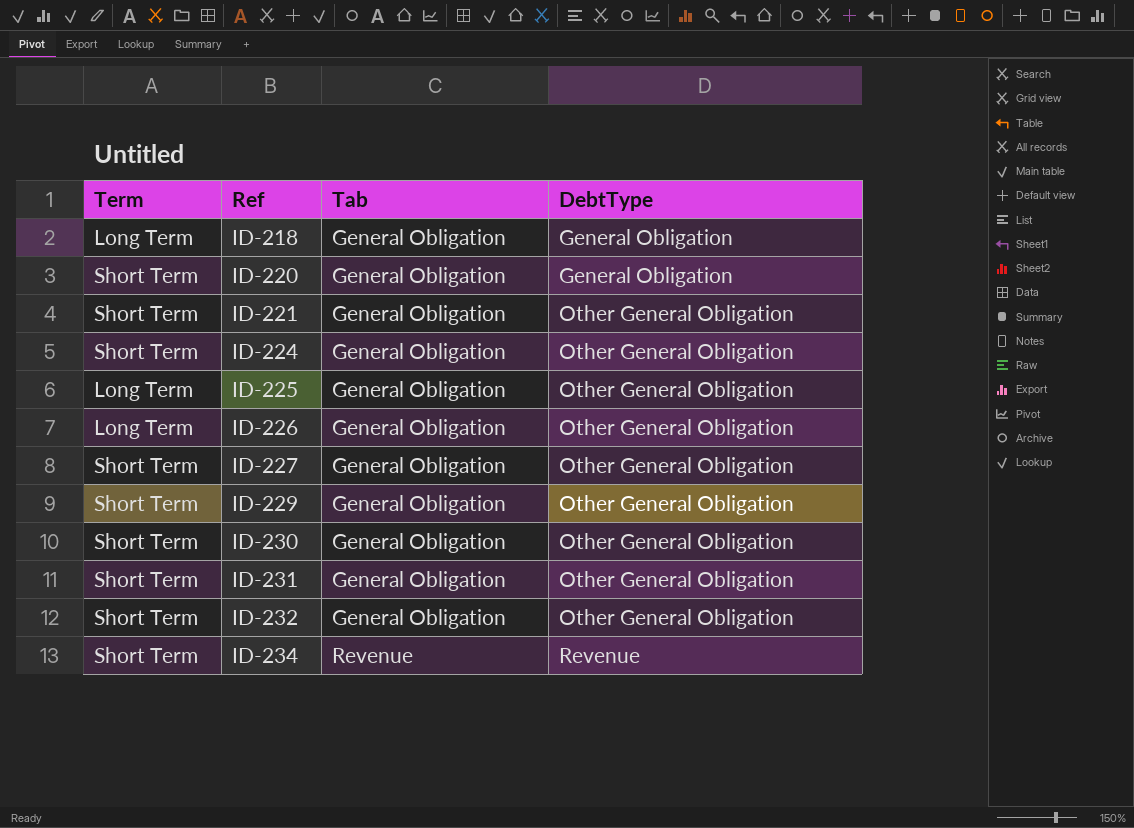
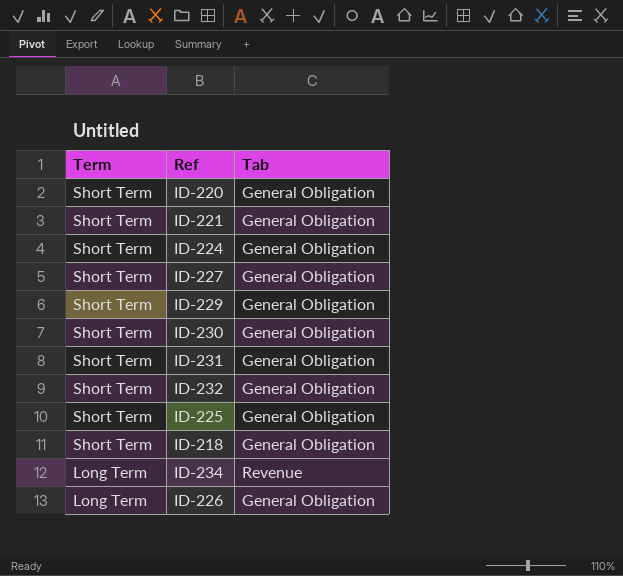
row order: Ref ascending -> Term descending
column DebtType | position: 4 -> none
ID-225 | Term: Long Term -> Short Term
ID-218 | Term: Long Term -> Short Term
ID-234 | Term: Short Term -> Long Term

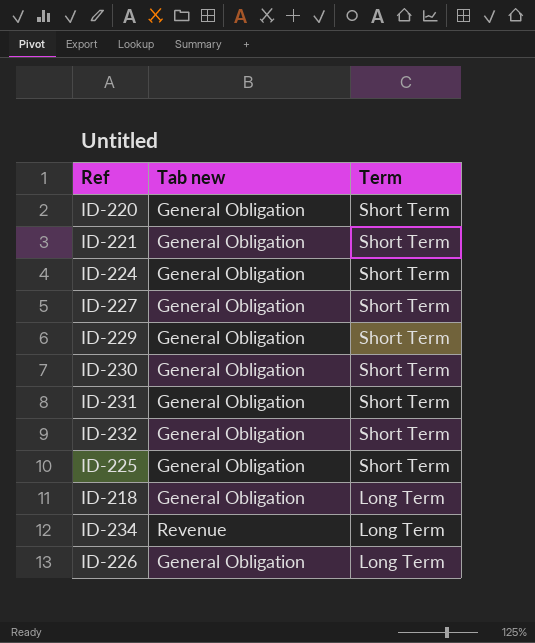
column name: Tab -> Tab new
column Term | position: 1 -> 3
ID-218 | Term: Short Term -> Long Term

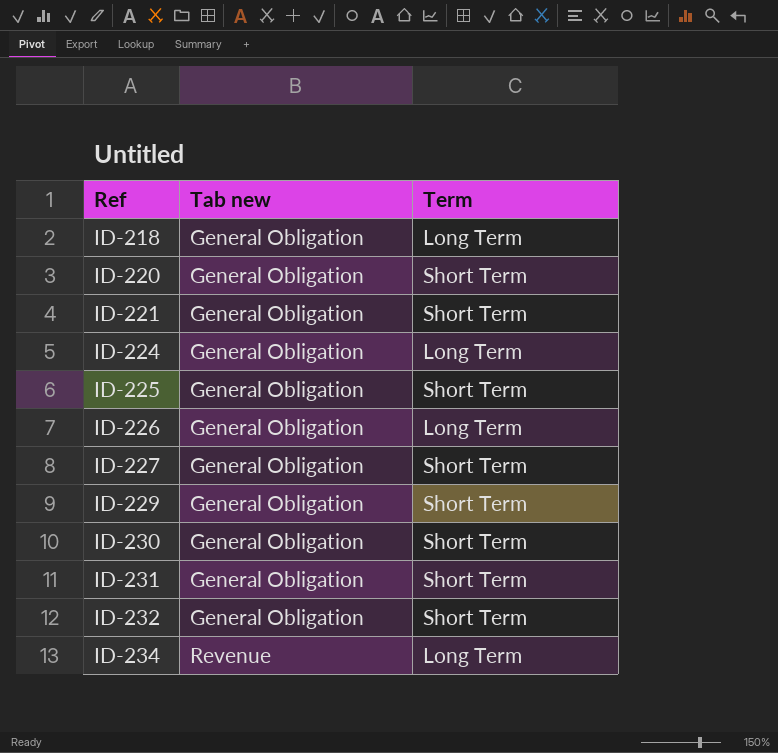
row order: Term descending -> Ref ascending
ID-224 | Term: Short Term -> Long Term

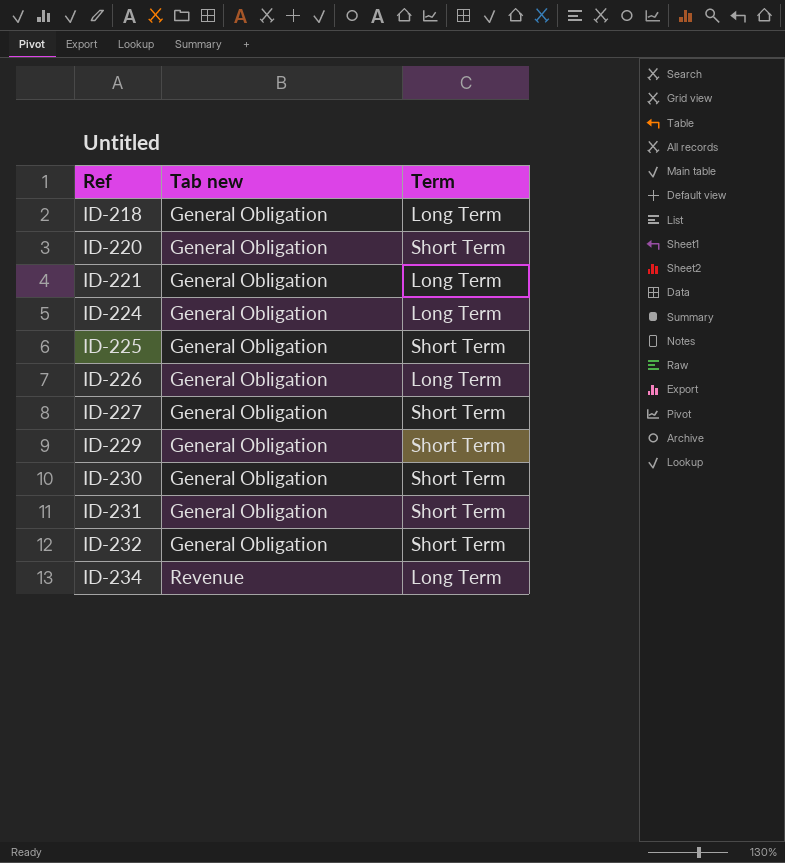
ID-221 | Term: Short Term -> Long Term

